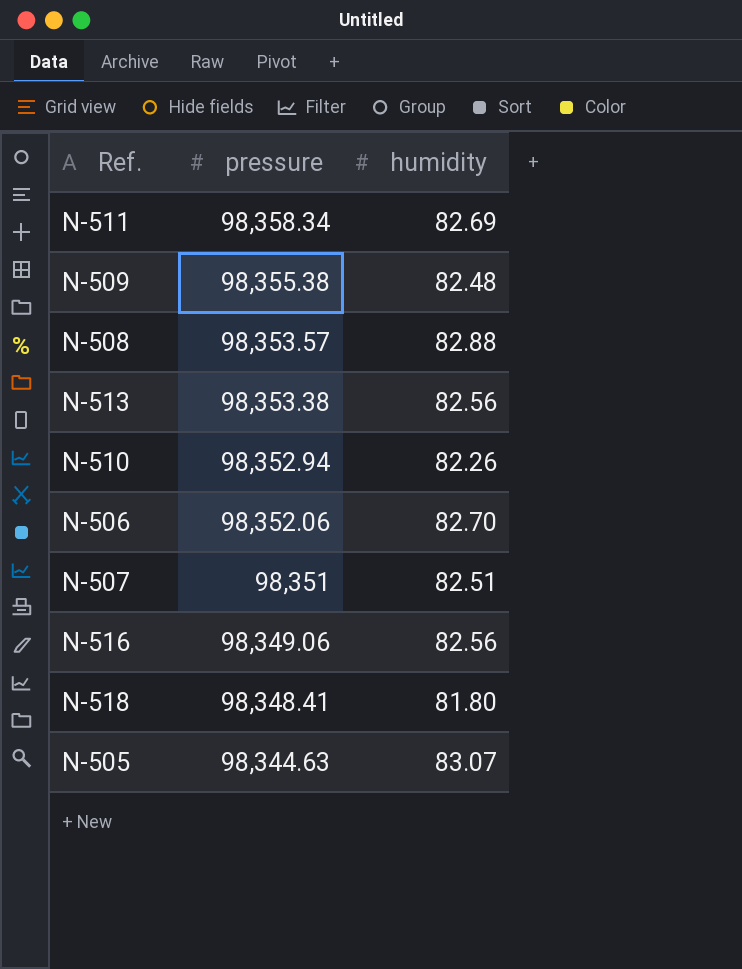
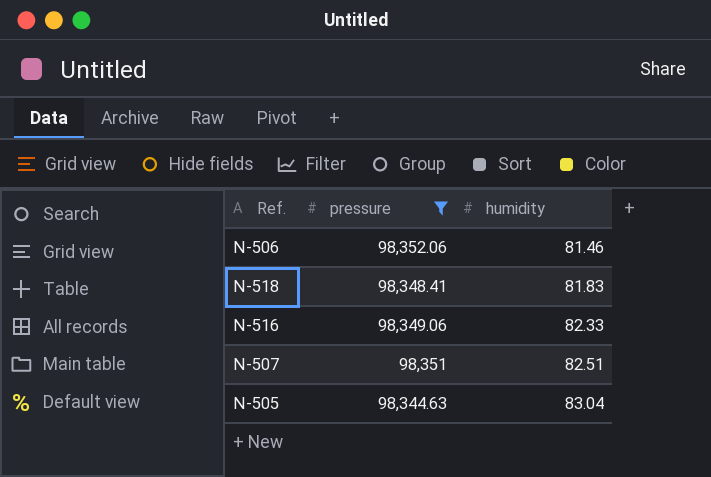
filter: none -> pressure <= 98,352.06
row order: pressure descending -> humidity ascending
N-506 | humidity: 82.70 -> 81.46
N-518 | humidity: 81.80 -> 81.83
N-516 | humidity: 82.56 -> 82.33
N-505 | humidity: 83.07 -> 83.04

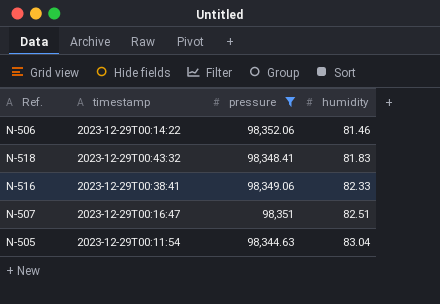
column timestamp | position: none -> 2

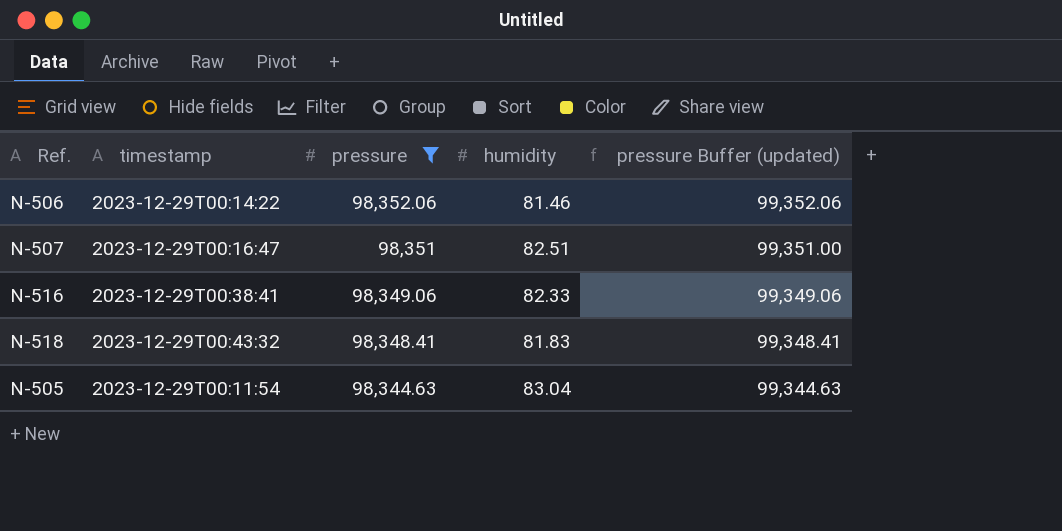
row order: humidity ascending -> pressure descending
column pressure Buffer (updated) | formula: none -> [pressure] + 1000

